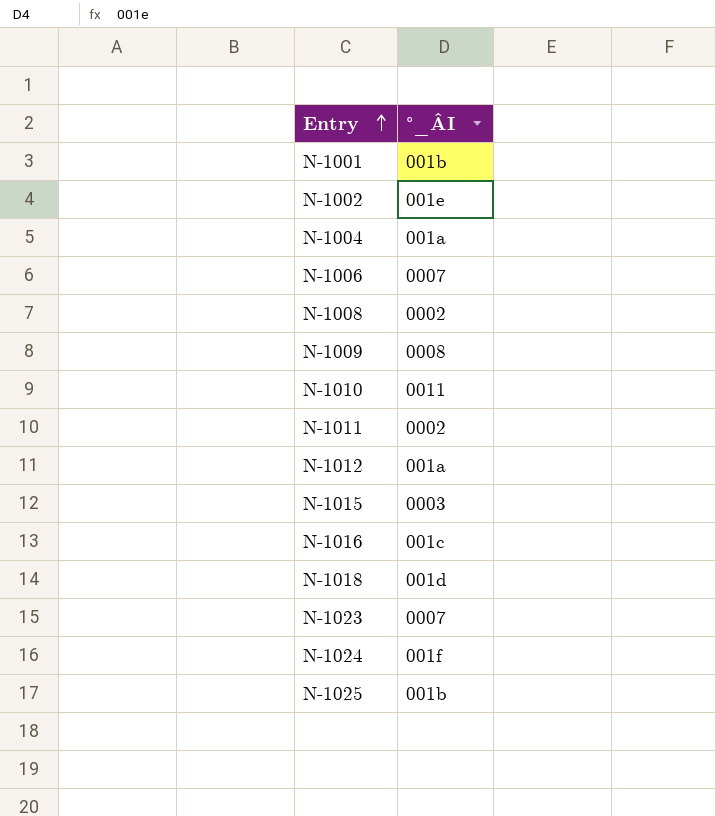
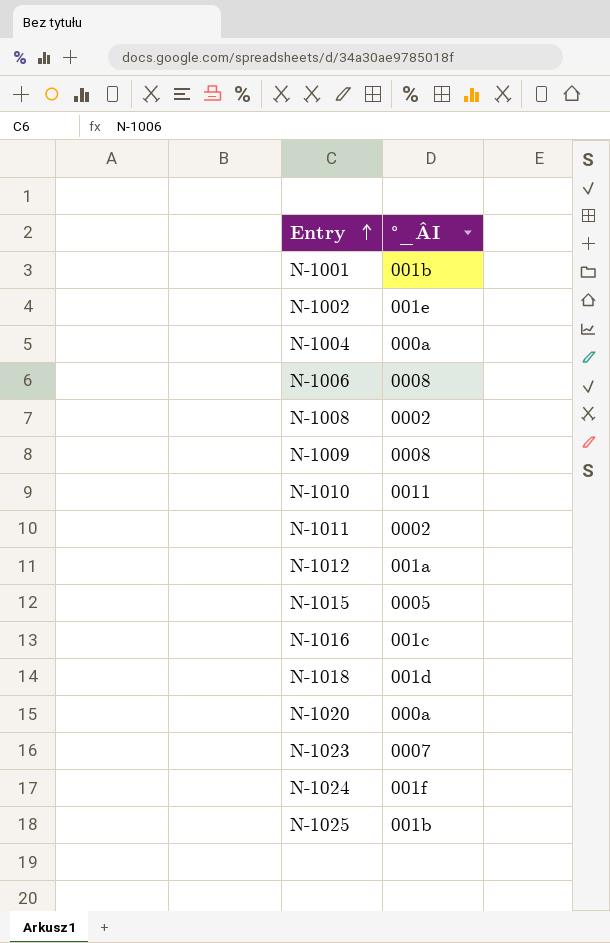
N-1004 | °_ÂI: 001a -> 000a
N-1006 | °_ÂI: 0007 -> 0008
N-1015 | °_ÂI: 0003 -> 0005
row N-1020: none -> 000a

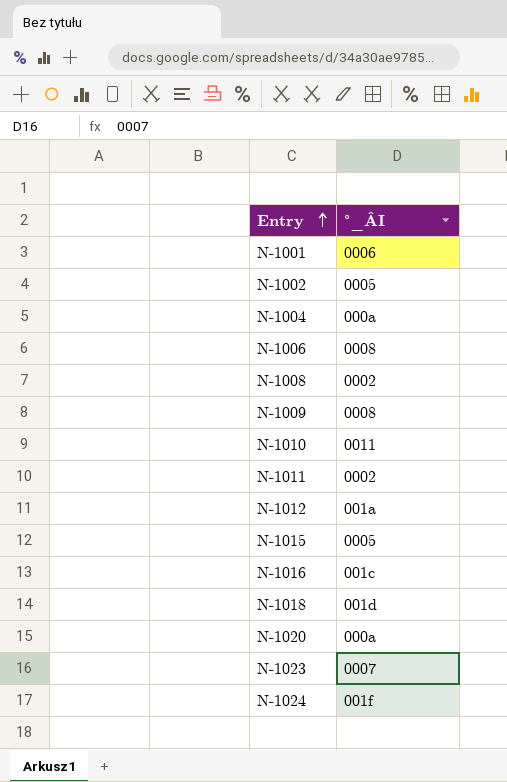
row N-1025: 001b -> none
N-1001 | °_ÂI: 001b -> 0006
N-1002 | °_ÂI: 001e -> 0005

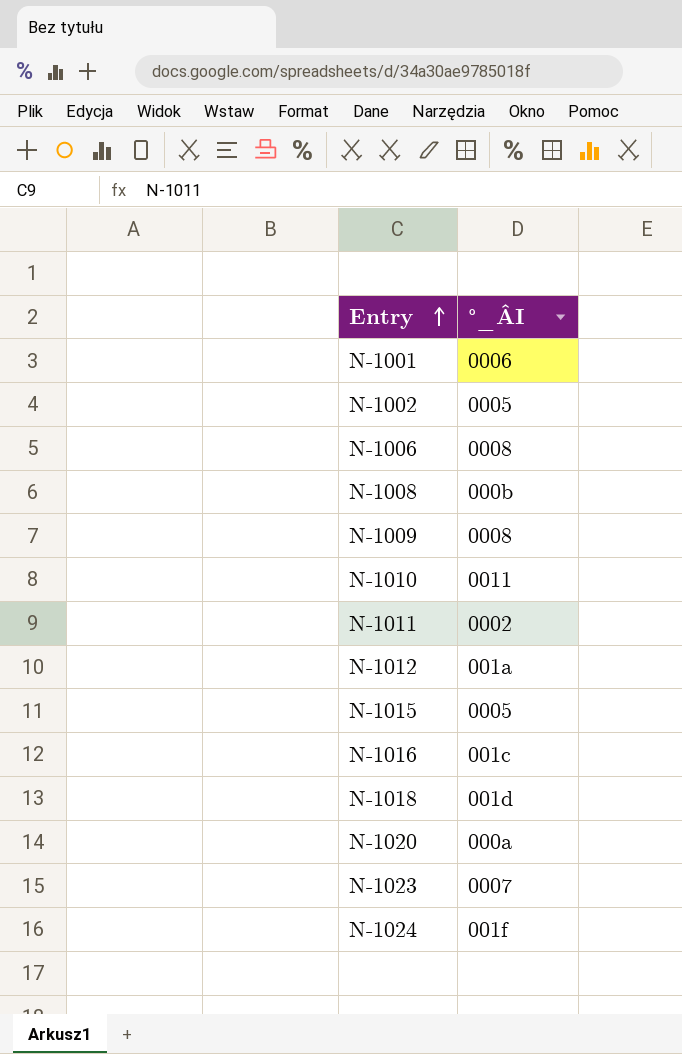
row N-1004: 000a -> none
N-1008 | °_ÂI: 0002 -> 000b

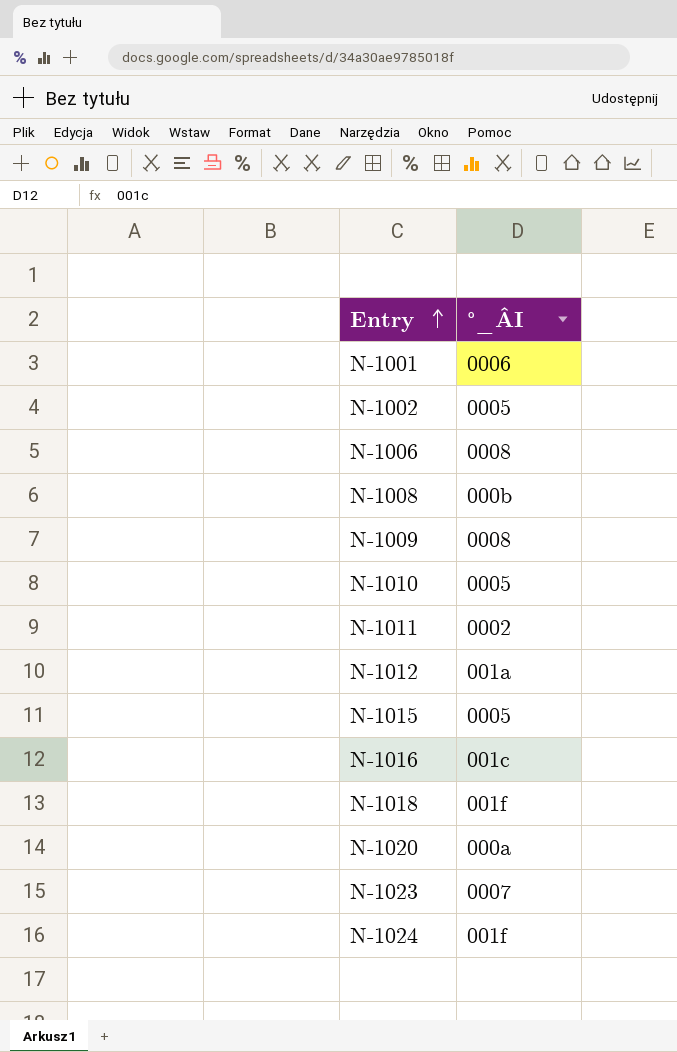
N-1010 | °_ÂI: 0011 -> 0005
N-1018 | °_ÂI: 001d -> 001f

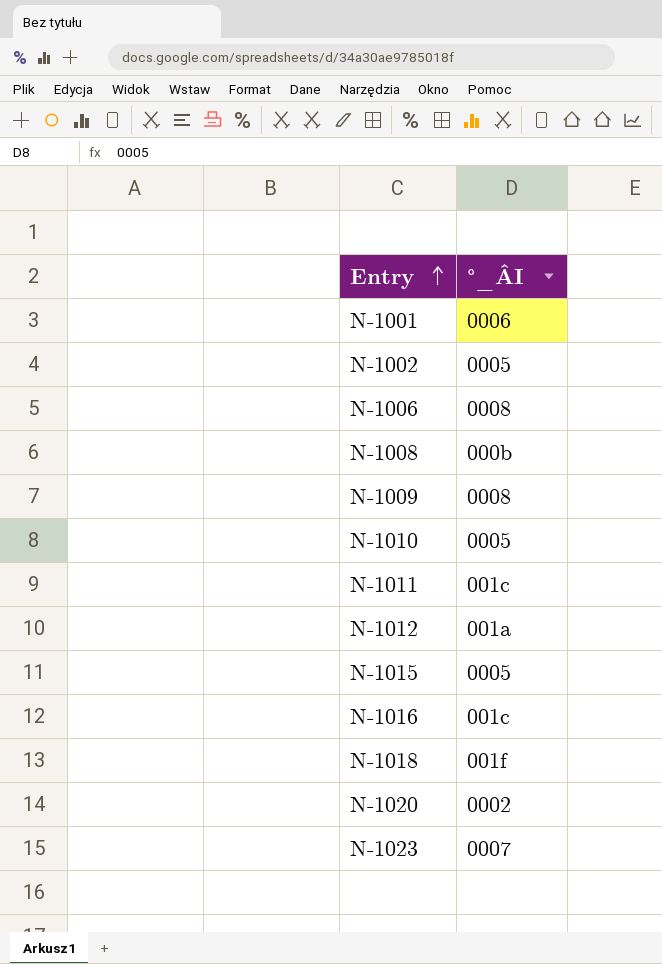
row N-1024: 001f -> none
N-1011 | °_ÂI: 0002 -> 001c
N-1020 | °_ÂI: 000a -> 0002

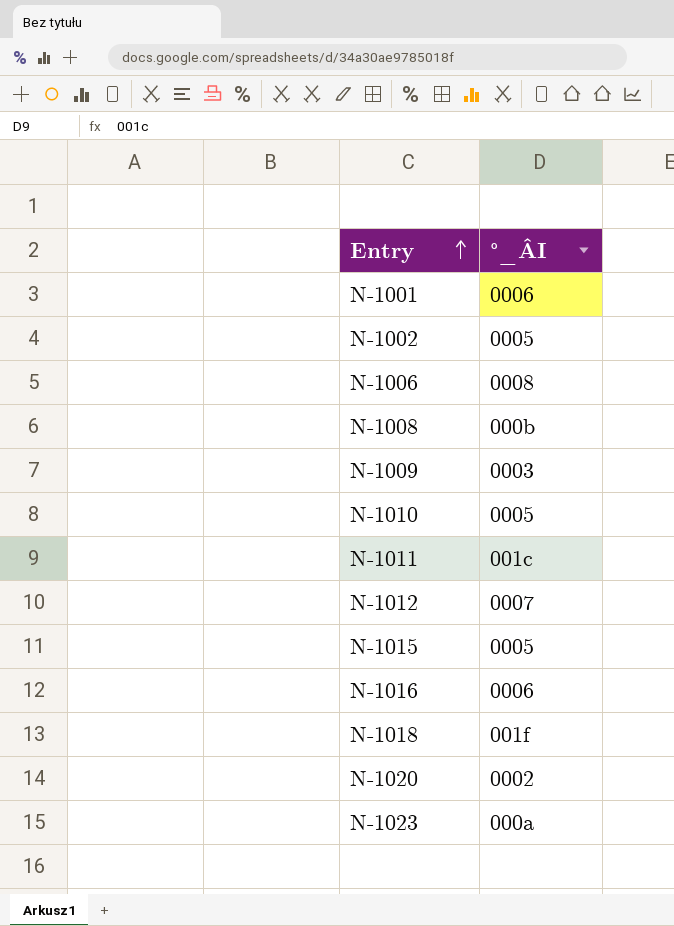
N-1009 | °_ÂI: 0008 -> 0003
N-1012 | °_ÂI: 001a -> 0007
N-1016 | °_ÂI: 001c -> 0006
N-1023 | °_ÂI: 0007 -> 000a

